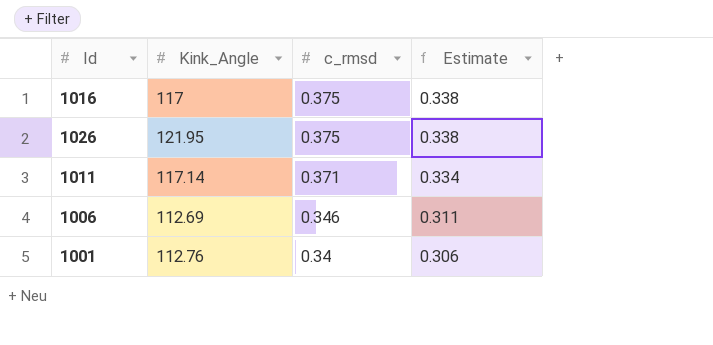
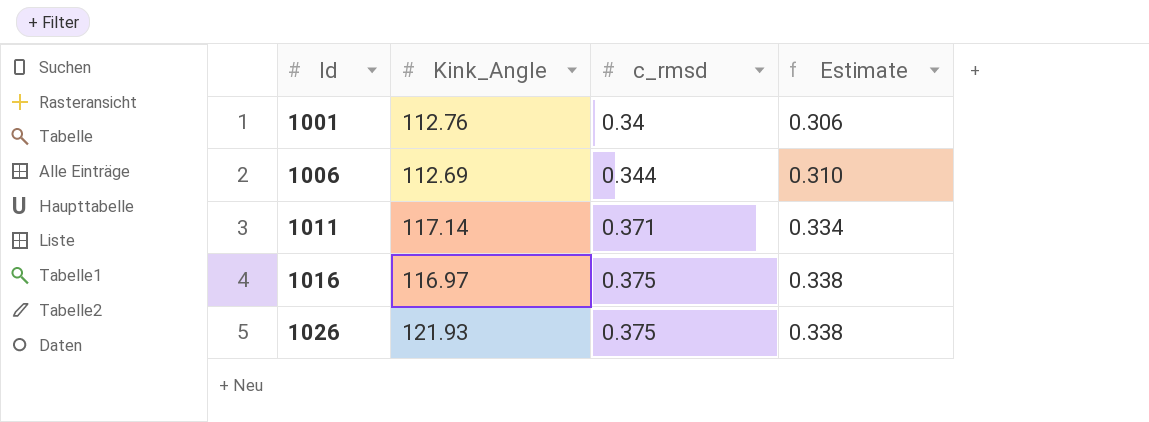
row order: c_rmsd descending -> Id ascending
1006 | c_rmsd: 0.346 -> 0.344
1006 | Estimate: 0.311 -> 0.310
1016 | Kink_Angle: 117 -> 116.97
1026 | Kink_Angle: 121.95 -> 121.93

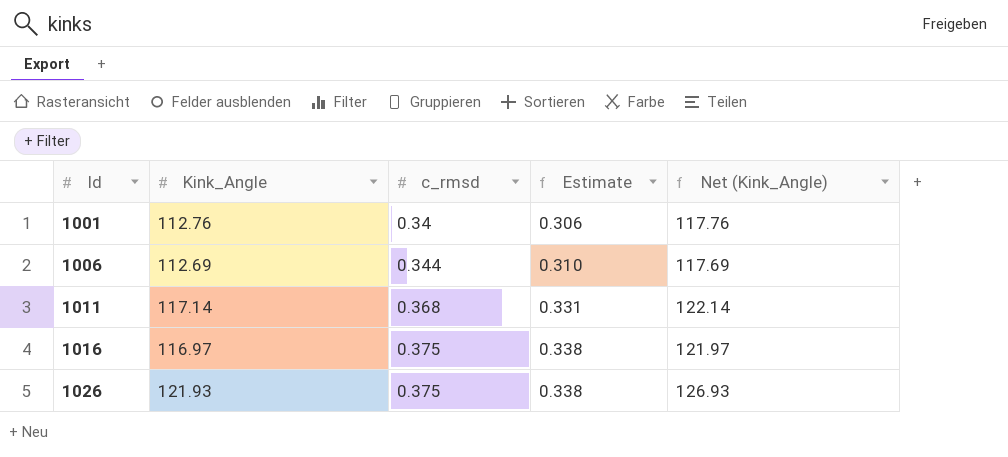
column Net (Kink_Angle) | formula: none -> [Kink_Angle] + 5
1011 | c_rmsd: 0.371 -> 0.368
1011 | Estimate: 0.334 -> 0.331

